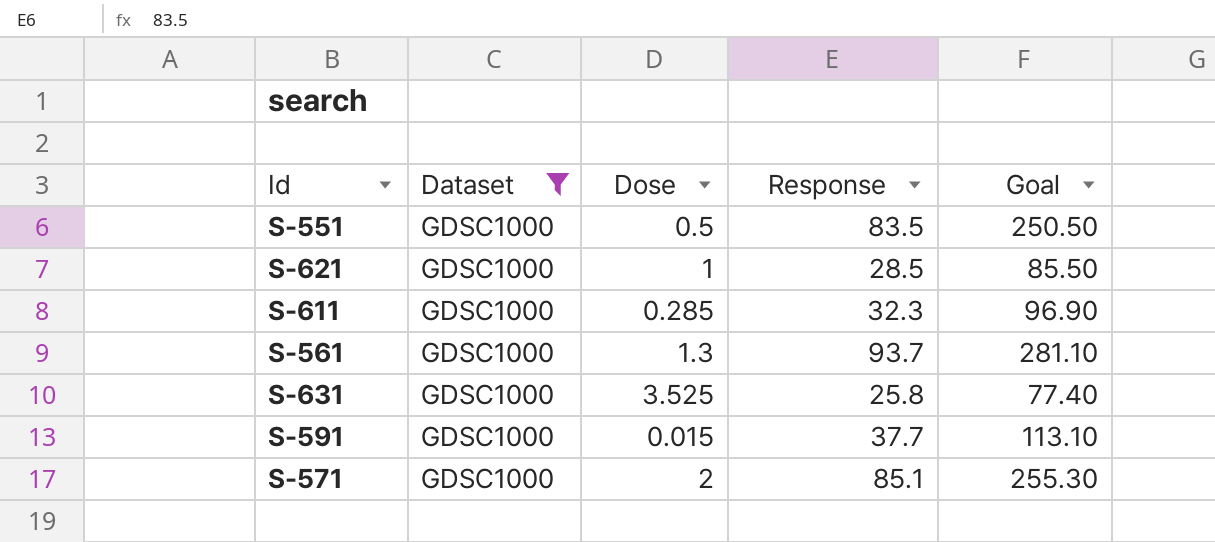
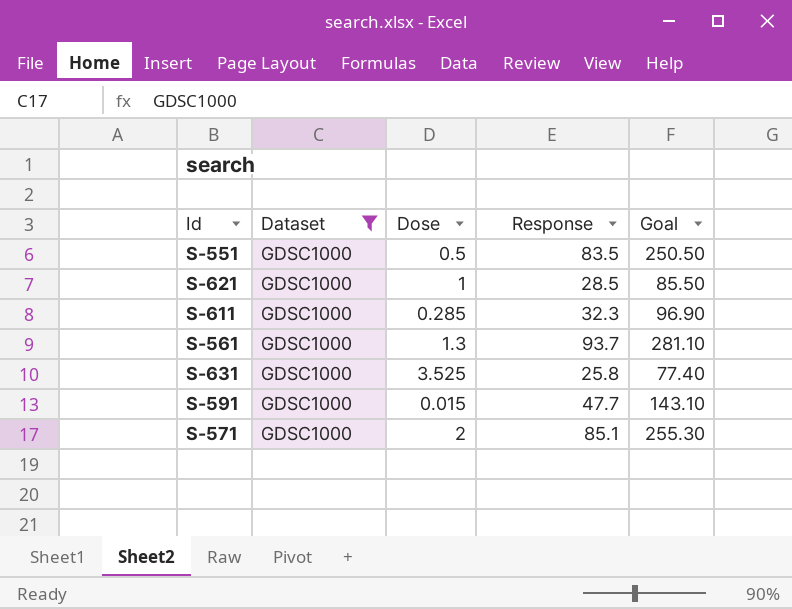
S-591 | Response: 37.7 -> 47.7
S-591 | Goal: 113.10 -> 143.10

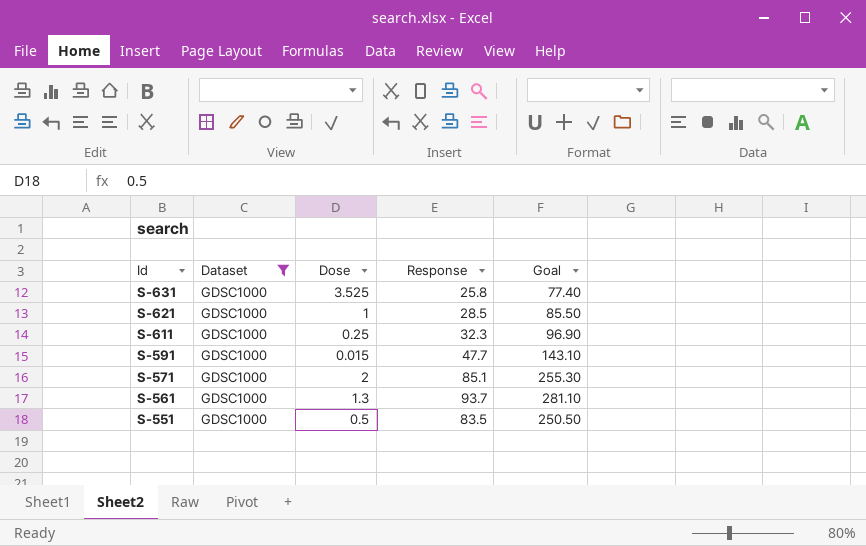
row order: none -> Id descending
S-611 | Dose: 0.285 -> 0.25

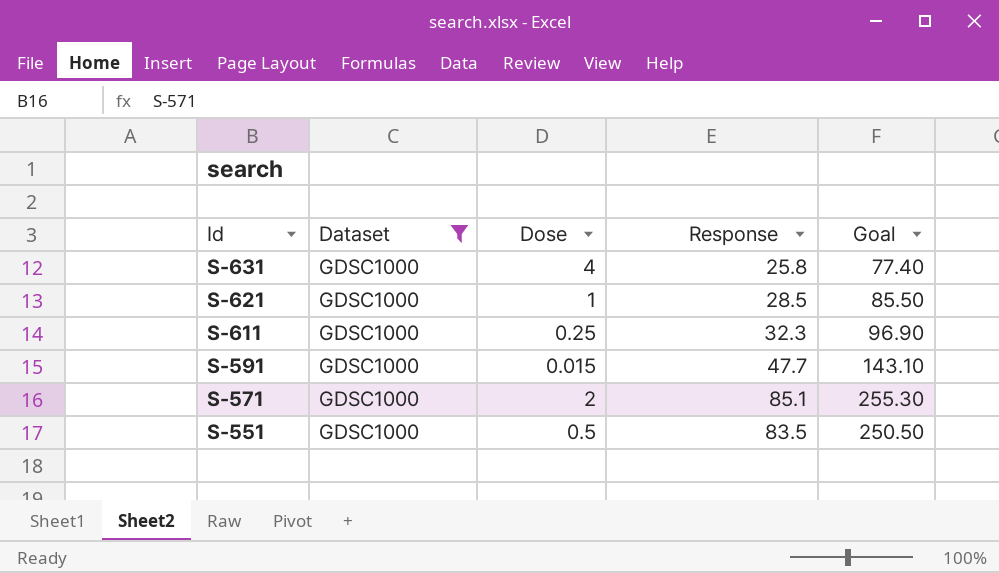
row S-561: GDSC1000 | 1.3 | 93.7 | 281.10 -> none
S-631 | Dose: 3.525 -> 4

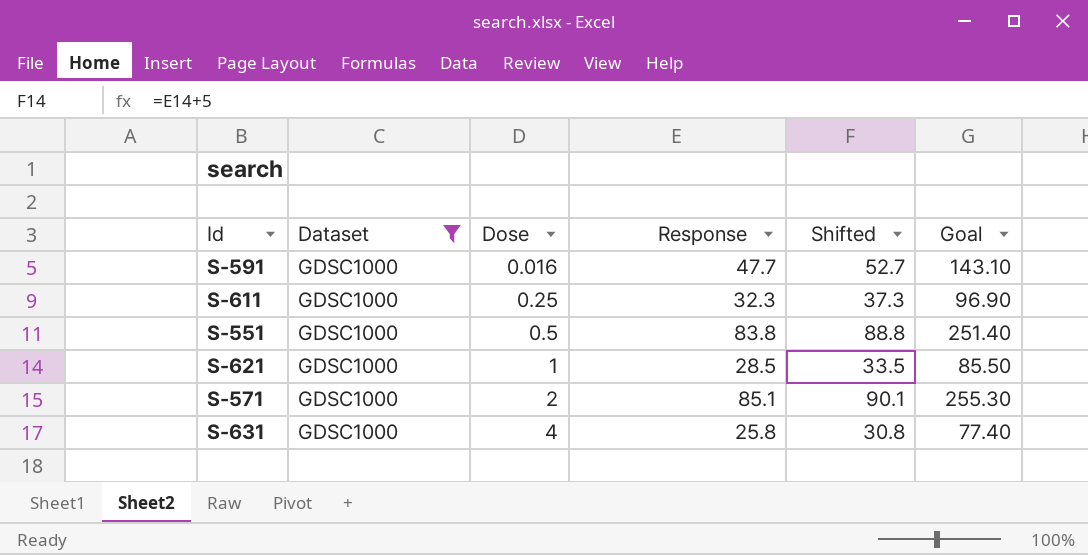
row order: Id descending -> Dose ascending
column Shifted | formula: none -> [Response] + 5
S-591 | Dose: 0.015 -> 0.016
S-551 | Response: 83.5 -> 83.8
S-551 | Goal: 250.50 -> 251.40

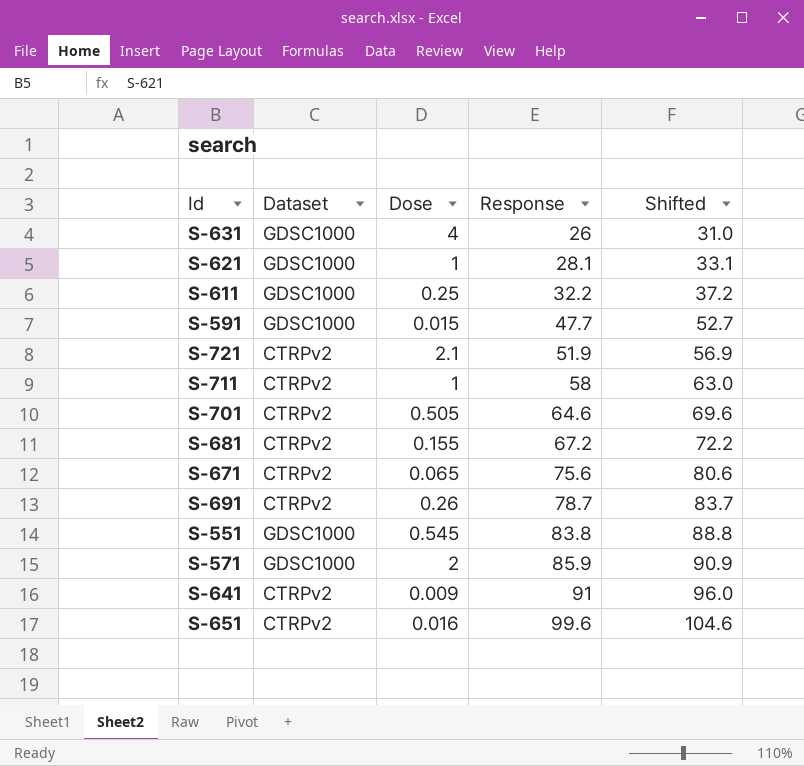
filter: Dataset = GDSC1000 -> none
row order: Dose ascending -> Response ascending
column Goal | formula: [Response] * 3 -> none
S-631 | Response: 25.8 -> 26
S-631 | Shifted: 30.8 -> 31.0
S-621 | Response: 28.5 -> 28.1
S-621 | Shifted: 33.5 -> 33.1
S-611 | Response: 32.3 -> 32.2
S-611 | Shifted: 37.3 -> 37.2
S-591 | Dose: 0.016 -> 0.015
S-551 | Dose: 0.5 -> 0.545
S-571 | Response: 85.1 -> 85.9
S-571 | Shifted: 90.1 -> 90.9

